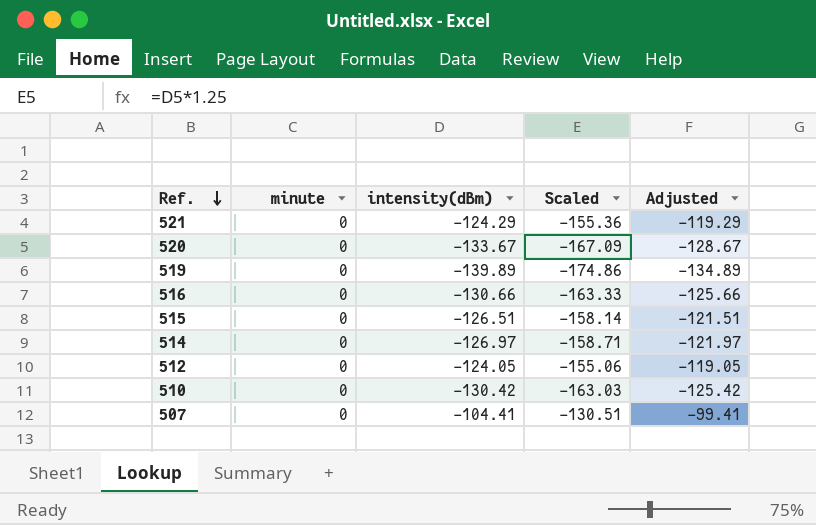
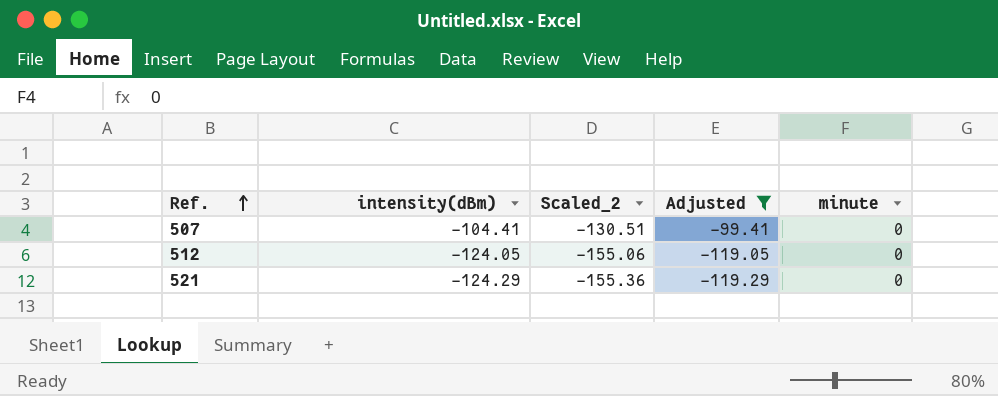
filter: none -> Adjusted >= -119.29
row order: Ref. descending -> Ref. ascending
column name: Scaled -> Scaled_2
column minute | position: 2 -> 5

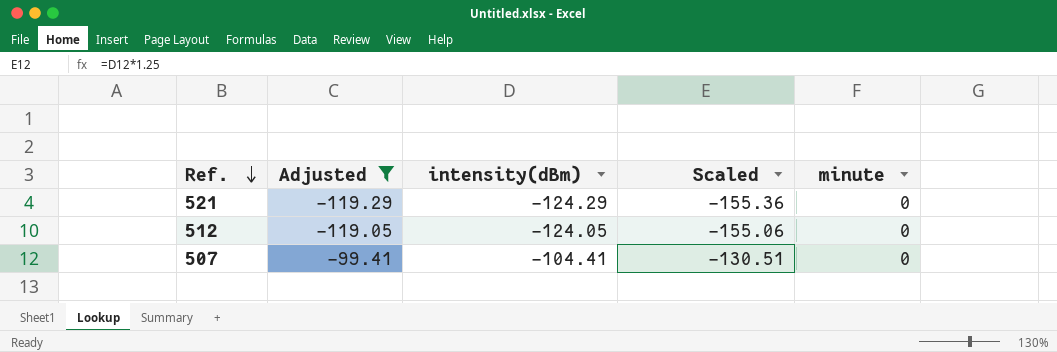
row order: Ref. ascending -> Ref. descending
column Adjusted | position: 4 -> 2
column name: Scaled_2 -> Scaled

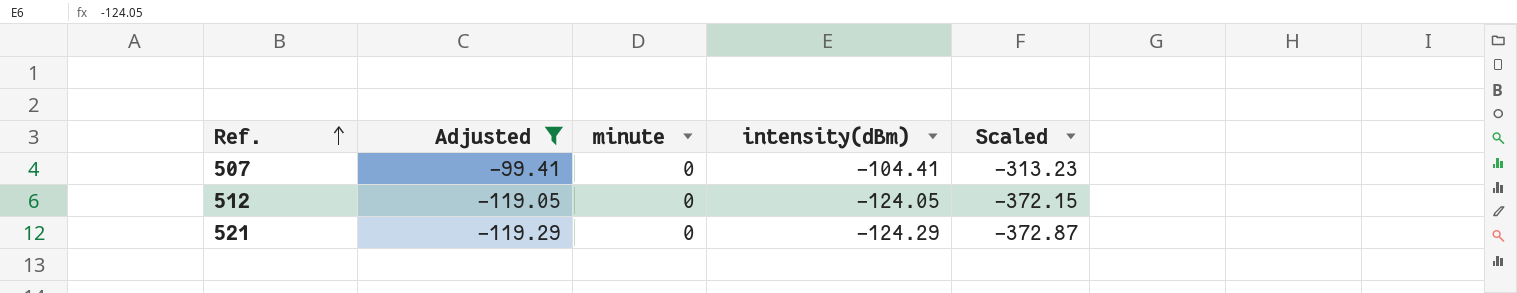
row order: Ref. descending -> Ref. ascending
column minute | position: 5 -> 3
column Scaled | formula: [intensity(dBm)] * 1.25 -> [intensity(dBm)] * 3

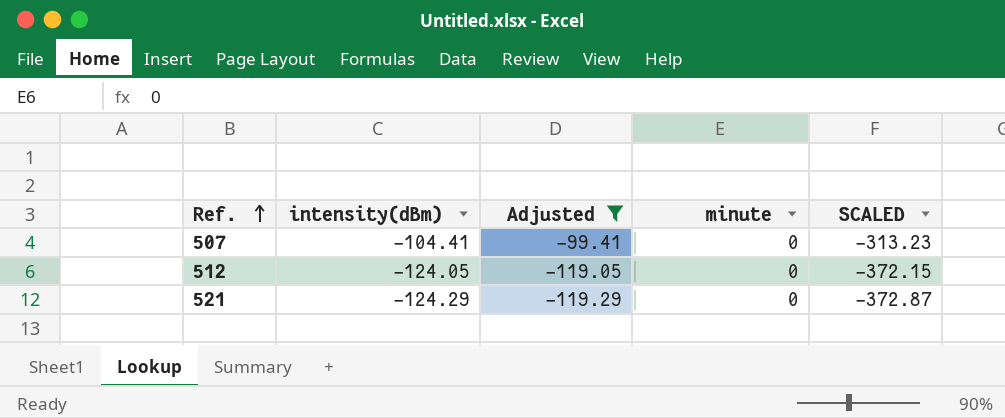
column intensity(dBm) | position: 4 -> 2
column name: Scaled -> SCALED

